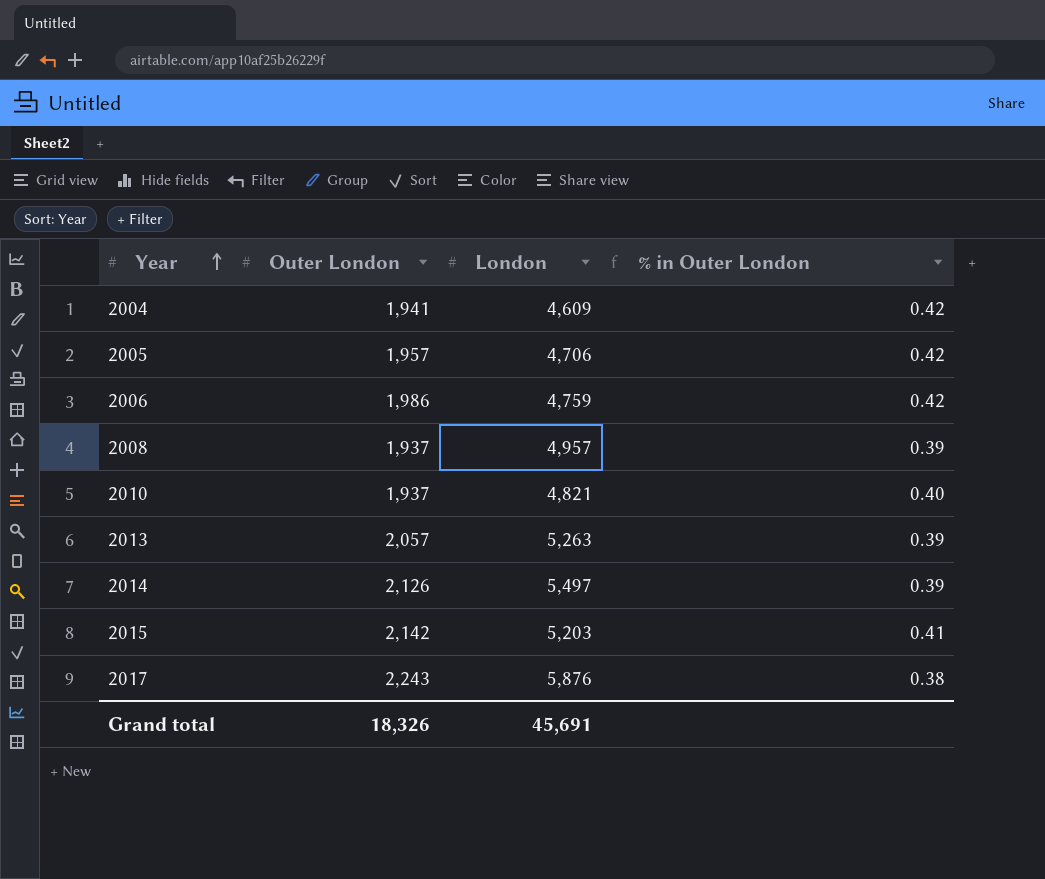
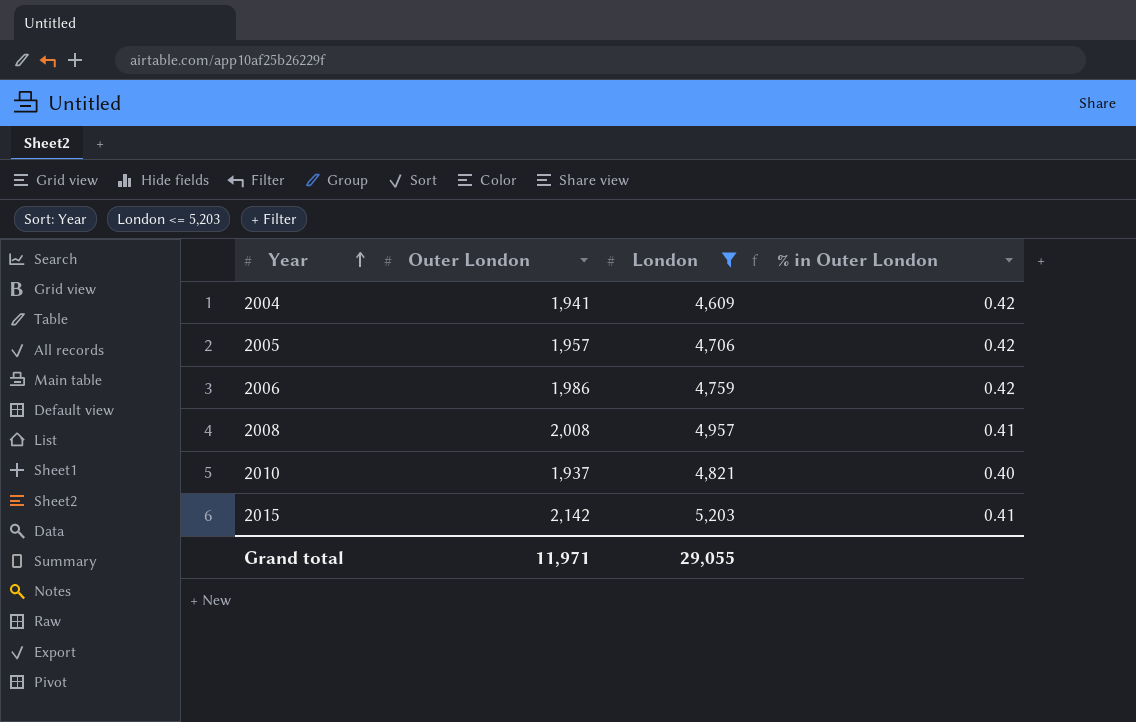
filter: none -> London <= 5,203
2008 | Outer London: 1,937 -> 2,008
2008 | % in Outer London: 0.39 -> 0.41
Grand total | Outer London: 18,326 -> 11,971
Grand total | London: 45,691 -> 29,055

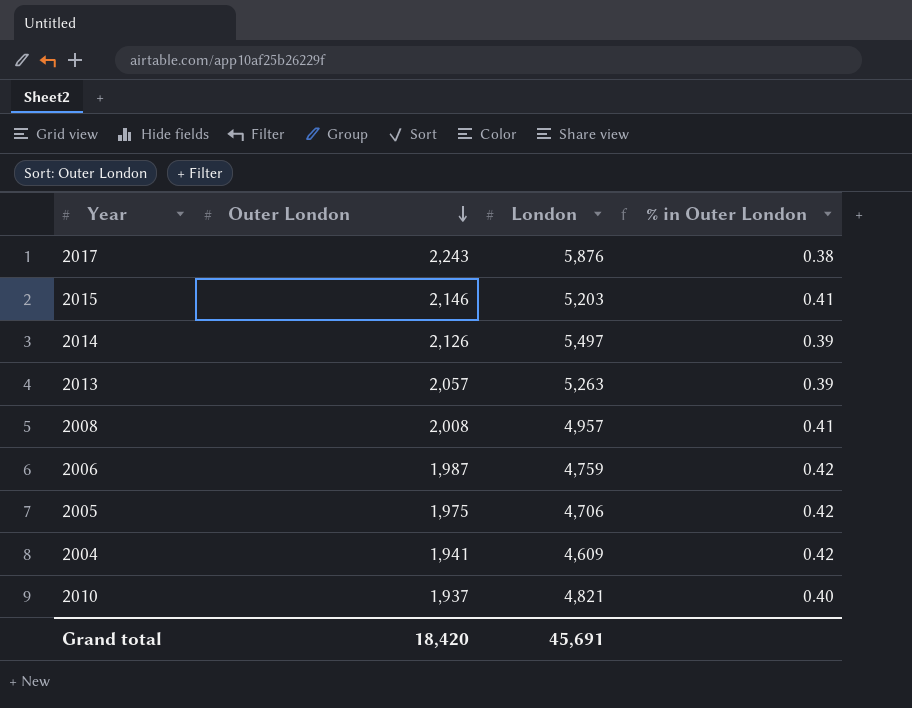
filter: London <= 5,203 -> none
row order: Year ascending -> Outer London descending
2015 | Outer London: 2,142 -> 2,146
2006 | Outer London: 1,986 -> 1,987
2005 | Outer London: 1,957 -> 1,975
Grand total | Outer London: 11,971 -> 18,420
Grand total | London: 29,055 -> 45,691

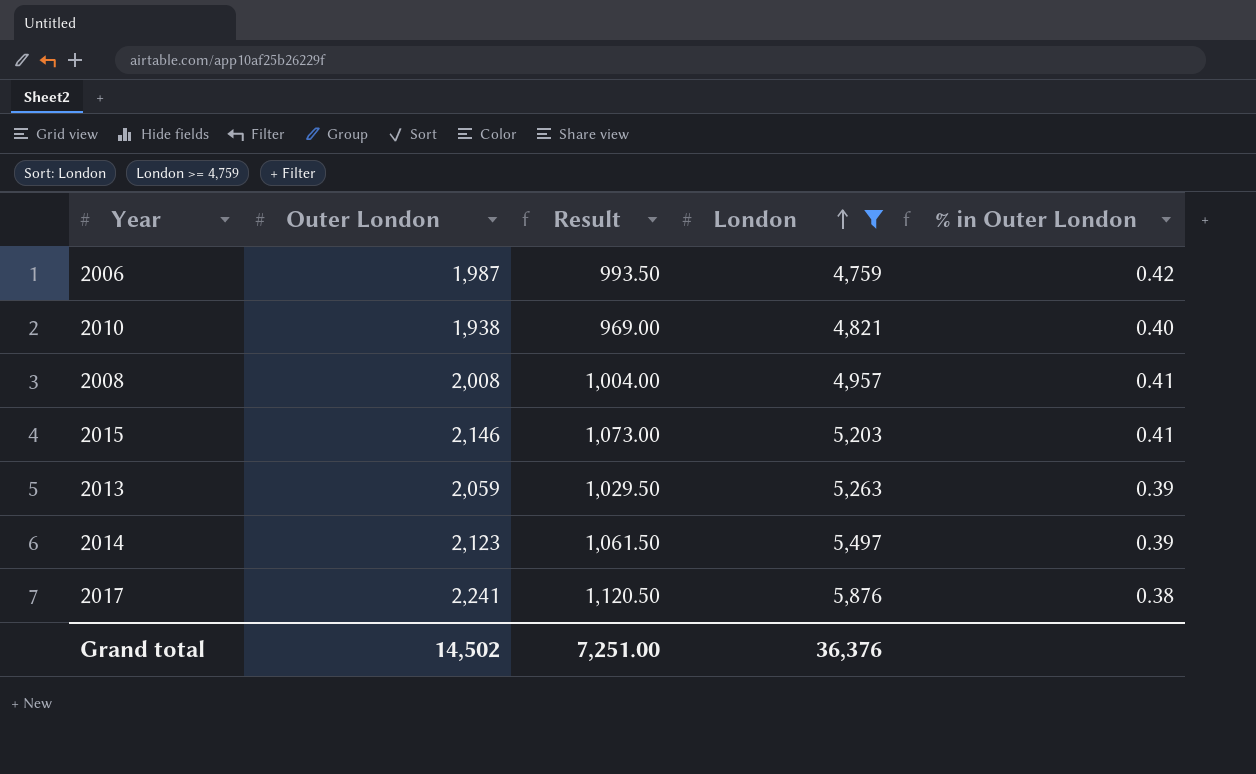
filter: none -> London >= 4,759
row order: Outer London descending -> London ascending
column Result | formula: none -> [Outer London] * 0.5
2010 | Outer London: 1,937 -> 1,938
2013 | Outer London: 2,057 -> 2,059
2014 | Outer London: 2,126 -> 2,123
2017 | Outer London: 2,243 -> 2,241
Grand total | Outer London: 18,420 -> 14,502
Grand total | London: 45,691 -> 36,376

